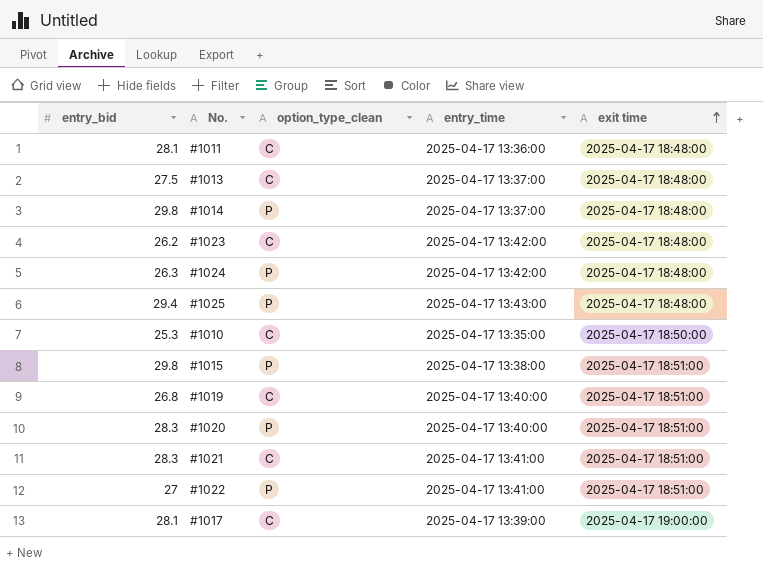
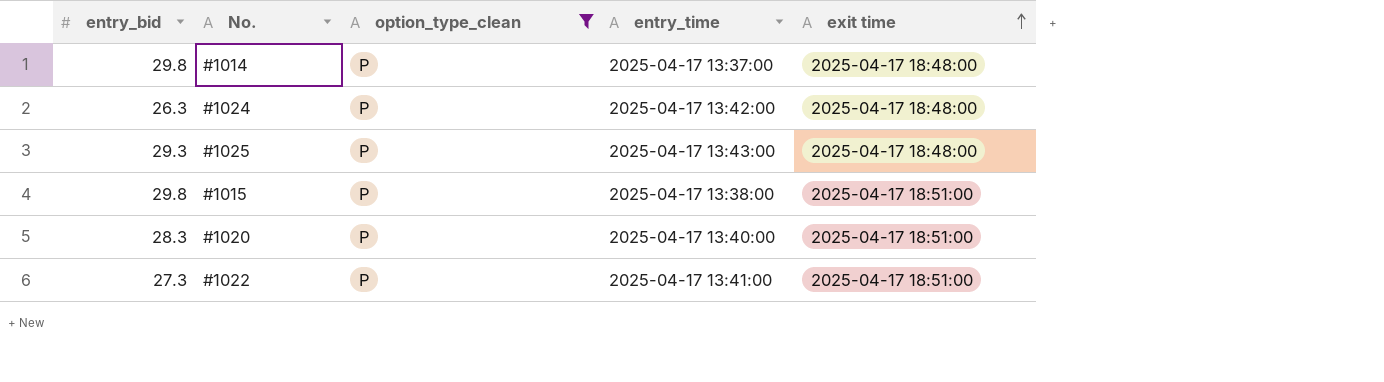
filter: none -> option_type_clean = P
#1025 | entry_bid: 29.4 -> 29.3
#1022 | entry_bid: 27 -> 27.3

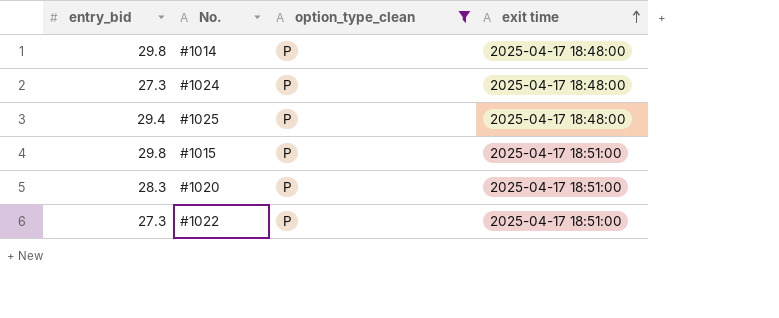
column entry_time | position: 4 -> none
#1024 | entry_bid: 26.3 -> 27.3
#1025 | entry_bid: 29.3 -> 29.4

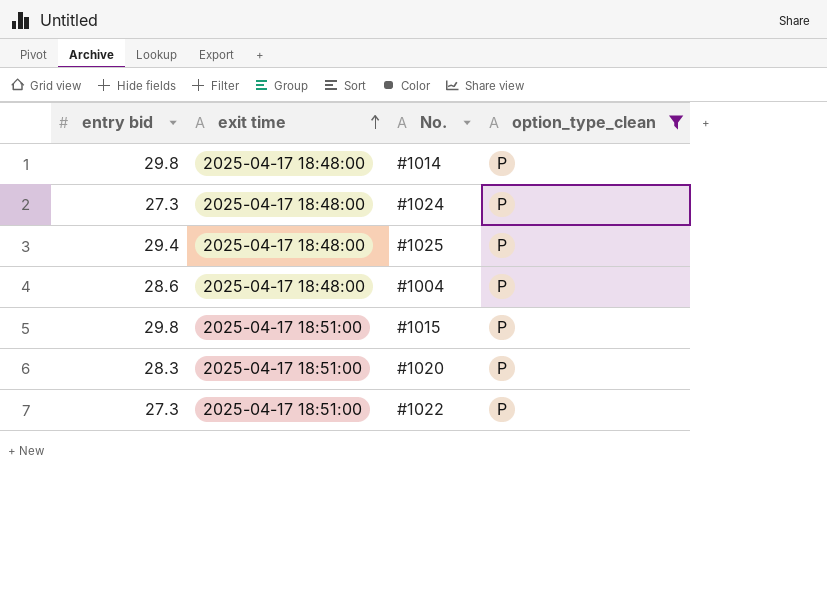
column name: entry_bid -> entry bid
column exit time | position: 4 -> 2
row #1004: none -> 28.6 | 2025-04-17 18:48:00 | P

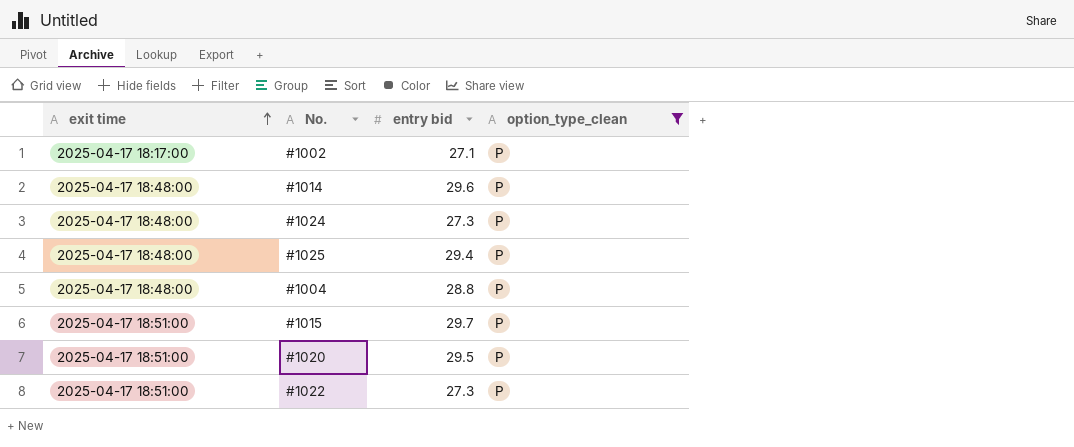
column entry bid | position: 1 -> 3
row #1002: none -> 2025-04-17 18:17:00 | 27.1 | P
#1014 | entry bid: 29.8 -> 29.6
#1004 | entry bid: 28.6 -> 28.8
#1015 | entry bid: 29.8 -> 29.7
#1020 | entry bid: 28.3 -> 29.5

